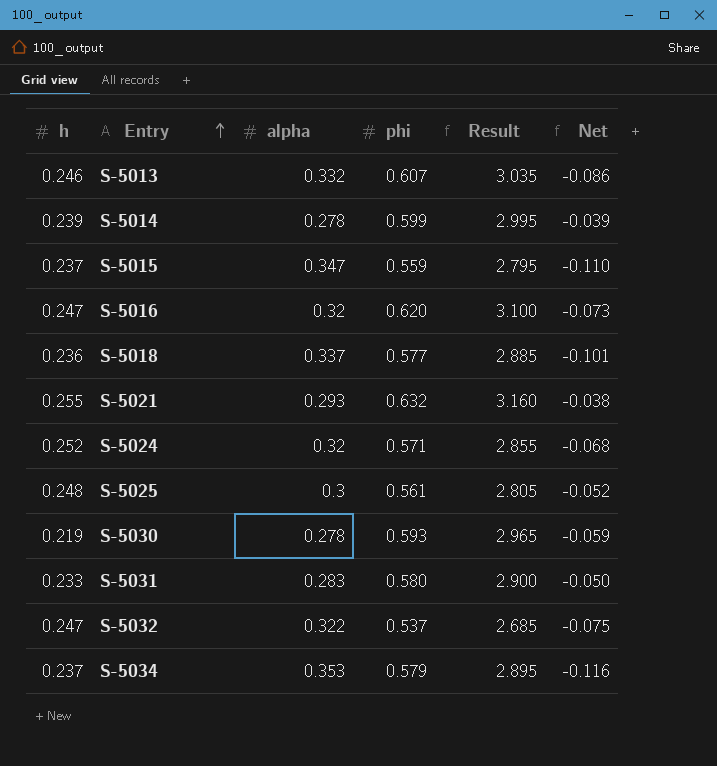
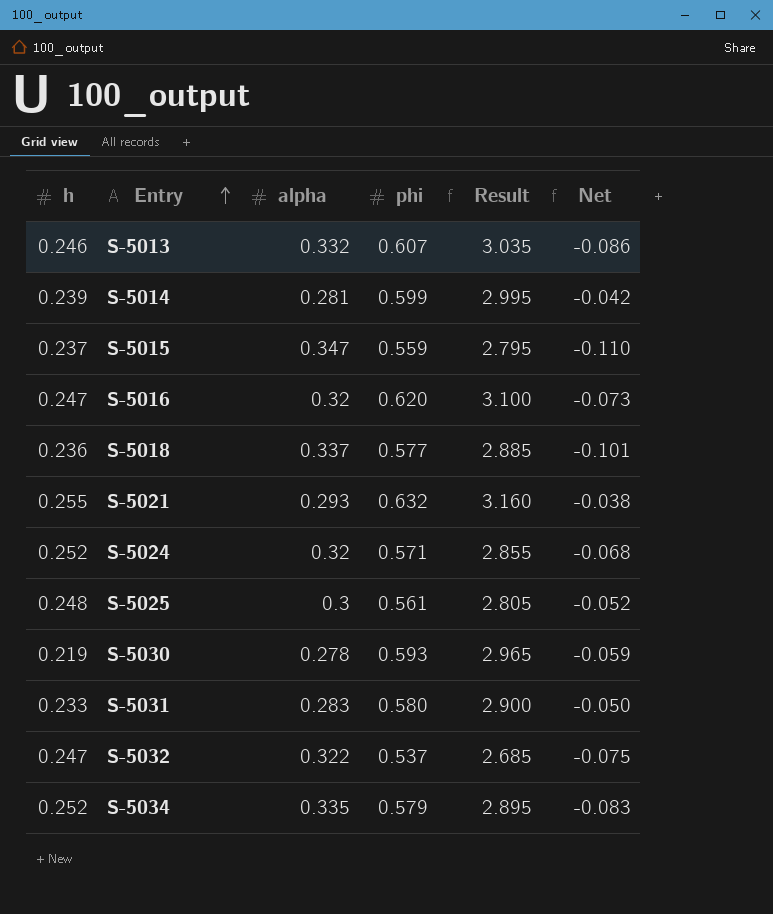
S-5014 | alpha: 0.278 -> 0.281
S-5014 | Net: -0.039 -> -0.042
S-5034 | h: 0.237 -> 0.252
S-5034 | alpha: 0.353 -> 0.335
S-5034 | Net: -0.116 -> -0.083

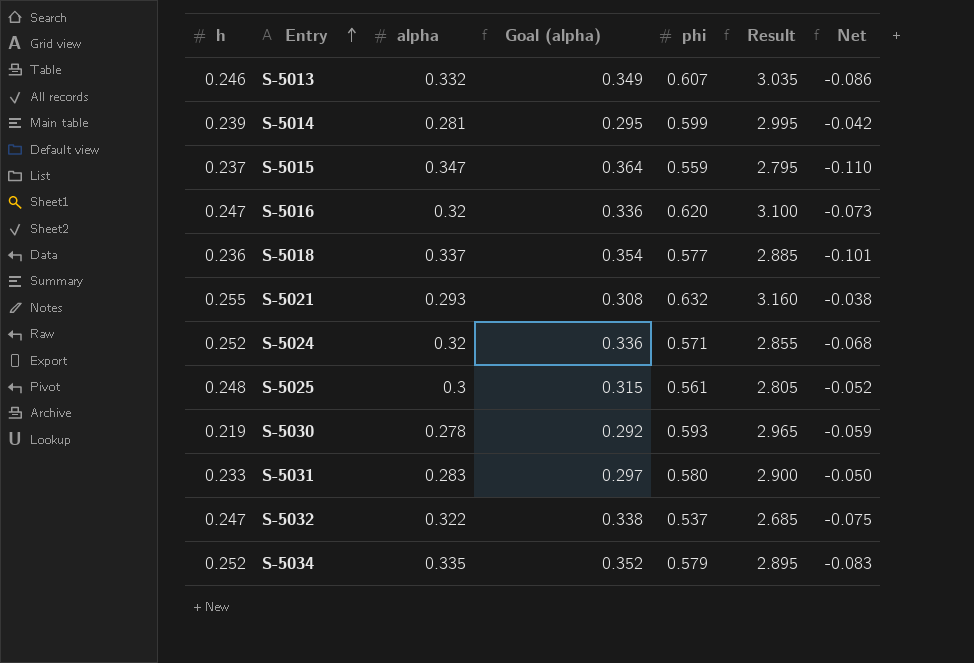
column Goal (alpha) | formula: none -> [alpha] * 1.05

